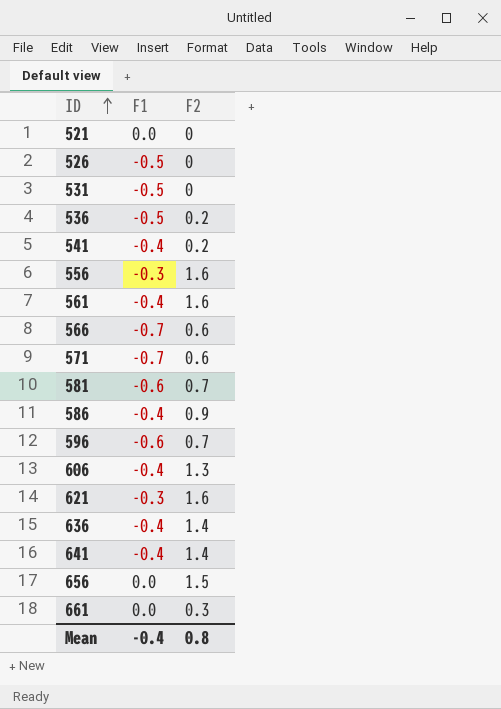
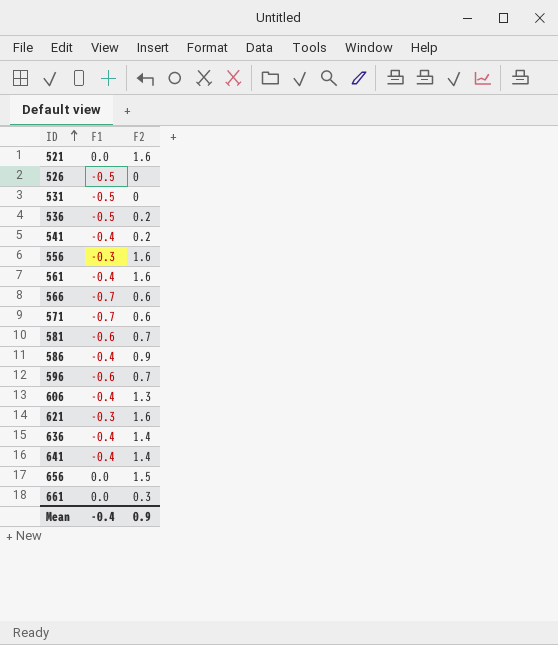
521 | F2: 0 -> 1.6
Mean | F2: 0.8 -> 0.9

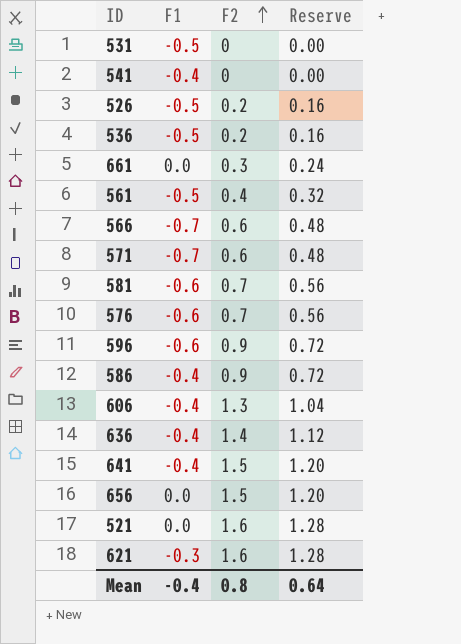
row order: ID ascending -> F2 ascending
column Reserve | formula: none -> [F2] * 0.8
row 556: -0.3 | 1.6 -> none
541 | F2: 0.2 -> 0
526 | F2: 0 -> 0.2
561 | F1: -0.4 -> -0.5
561 | F2: 1.6 -> 0.4
row 576: none -> -0.6 | 0.7 | 0.56
596 | F2: 0.7 -> 0.9
641 | F2: 1.4 -> 1.5
Mean | F2: 0.9 -> 0.8

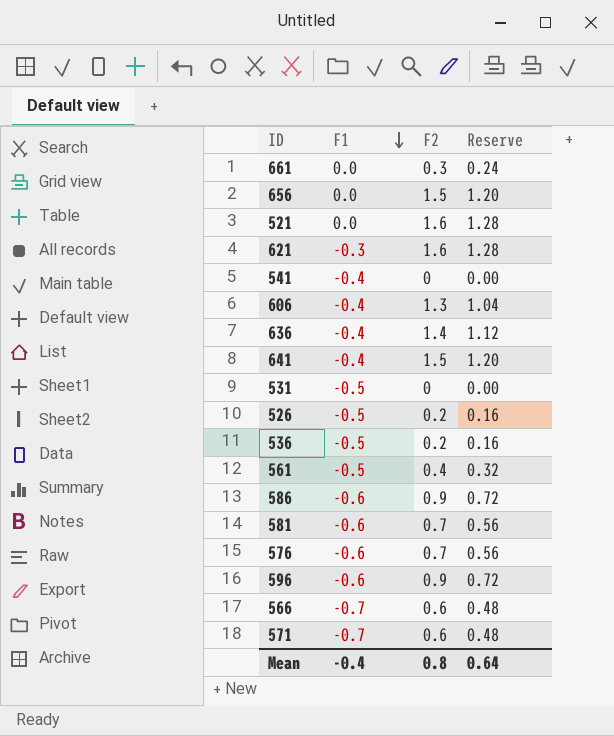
row order: F2 ascending -> F1 descending
586 | F1: -0.4 -> -0.6

